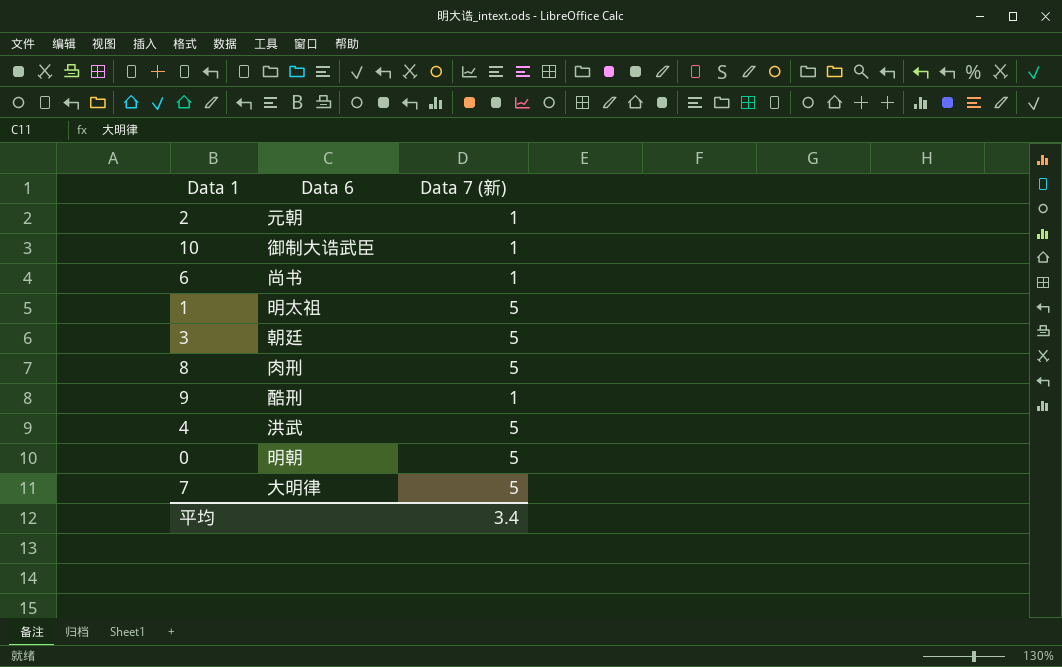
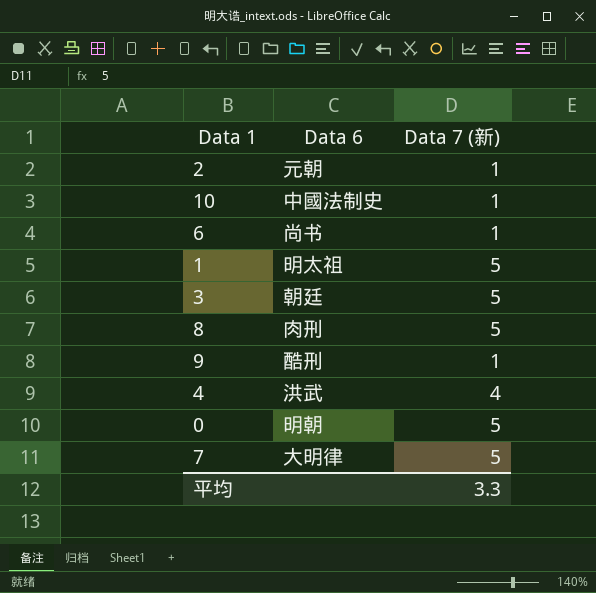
10 | Data 6: 御制大诰武臣 -> 中國法制史
4 | Data 7 (新): 5 -> 4
平均 | Data 7 (新): 3.4 -> 3.3

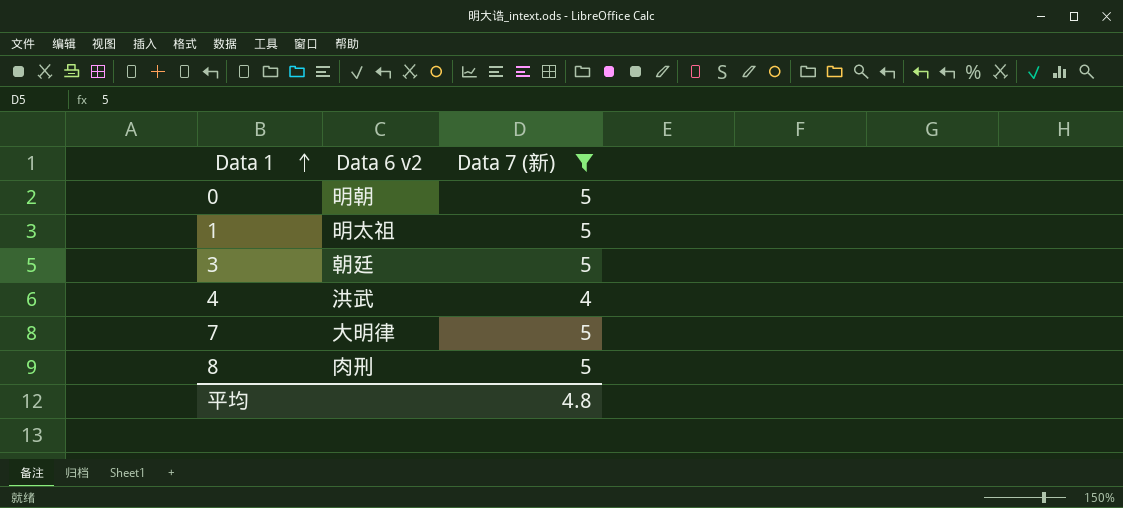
filter: none -> Data 7 (新) != 1
row order: none -> Data 1 ascending
column name: Data 6 -> Data 6 v2
平均 | Data 7 (新): 3.3 -> 4.8

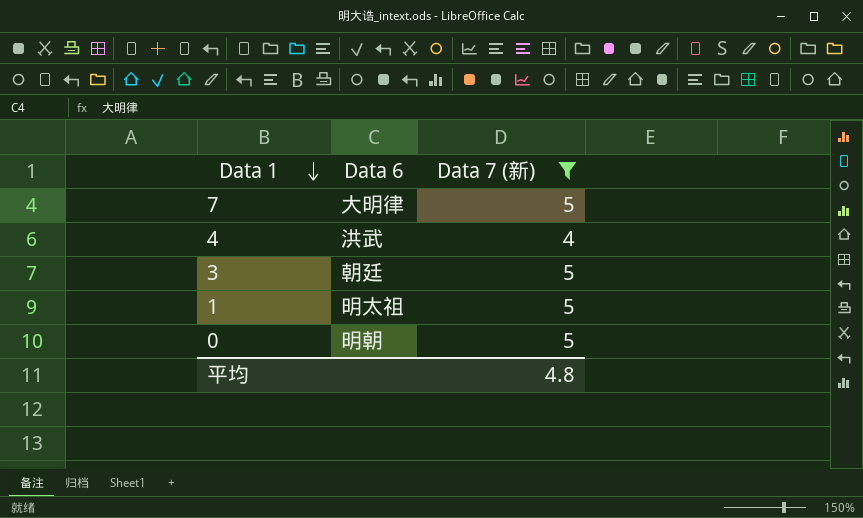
row order: Data 1 ascending -> Data 1 descending
column name: Data 6 v2 -> Data 6
row 8: 肉刑 | 5 -> none

